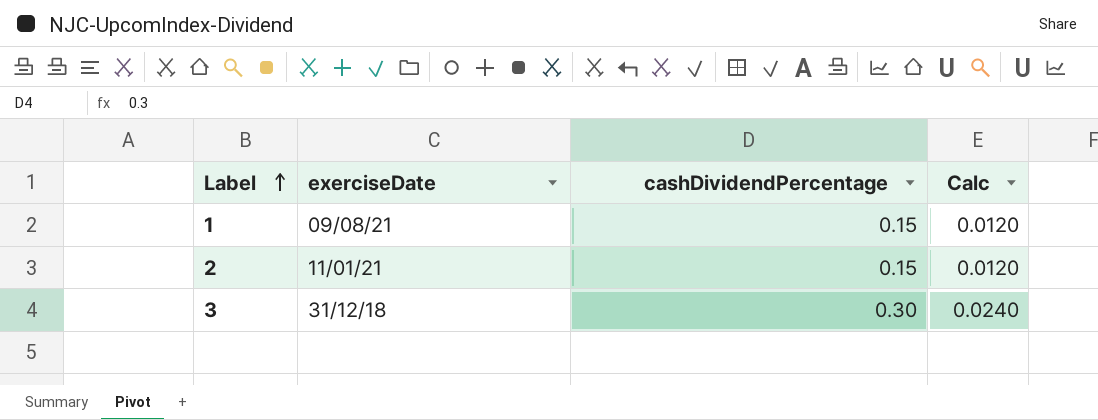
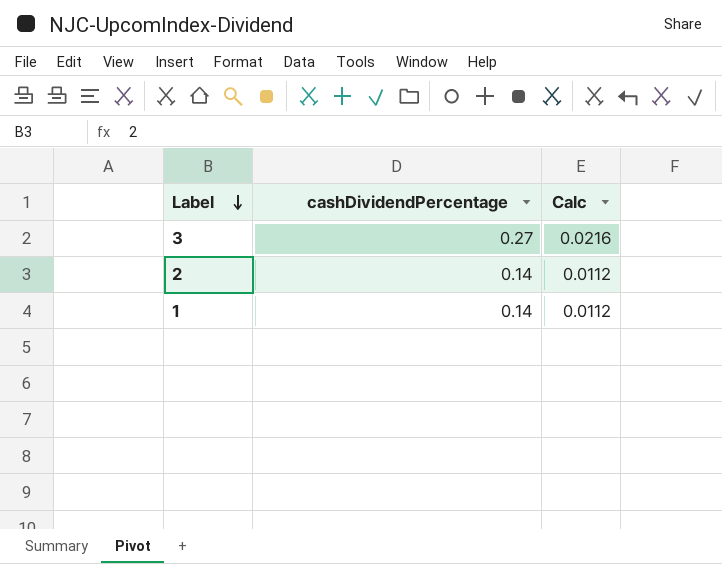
row order: Label ascending -> Label descending
column exerciseDate | position: 2 -> none
3 | cashDividendPercentage: 0.30 -> 0.27
3 | Calc: 0.0240 -> 0.0216
2 | cashDividendPercentage: 0.15 -> 0.14
2 | Calc: 0.0120 -> 0.0112
1 | cashDividendPercentage: 0.15 -> 0.14
1 | Calc: 0.0120 -> 0.0112

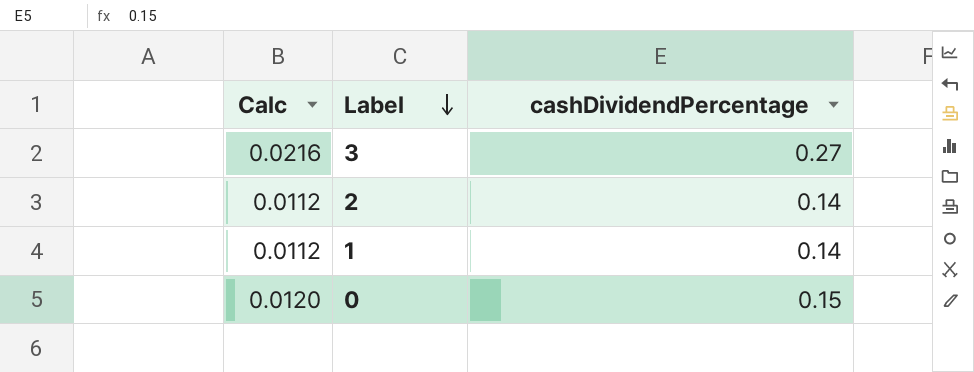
column Calc | position: 3 -> 1
row 0: none -> 0.0120 | 0.15

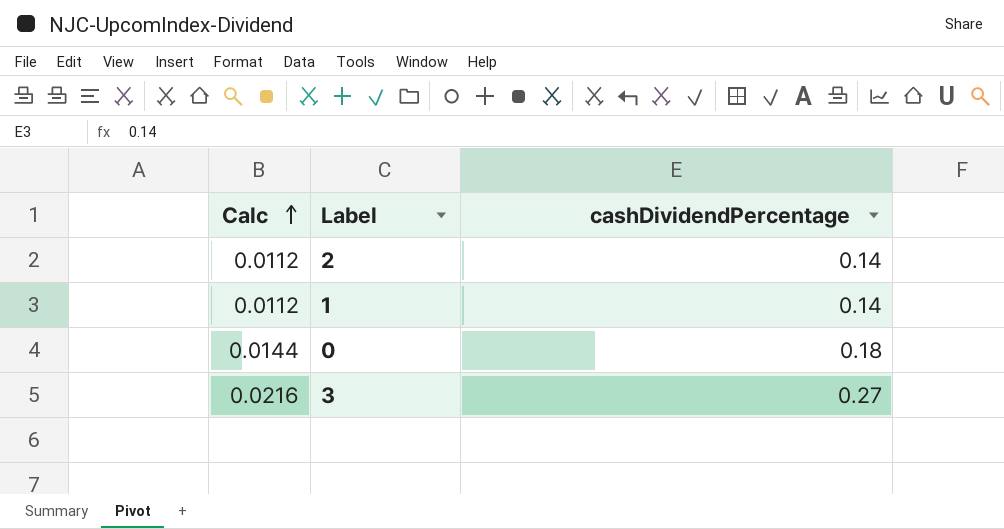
row order: Label descending -> Calc ascending
0 | Calc: 0.0120 -> 0.0144
0 | cashDividendPercentage: 0.15 -> 0.18

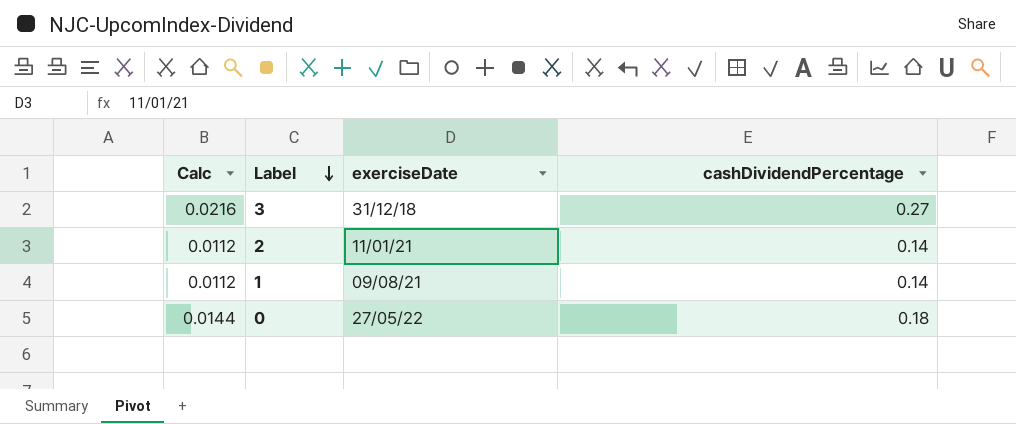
row order: Calc ascending -> Label descending
column exerciseDate | position: none -> 3

